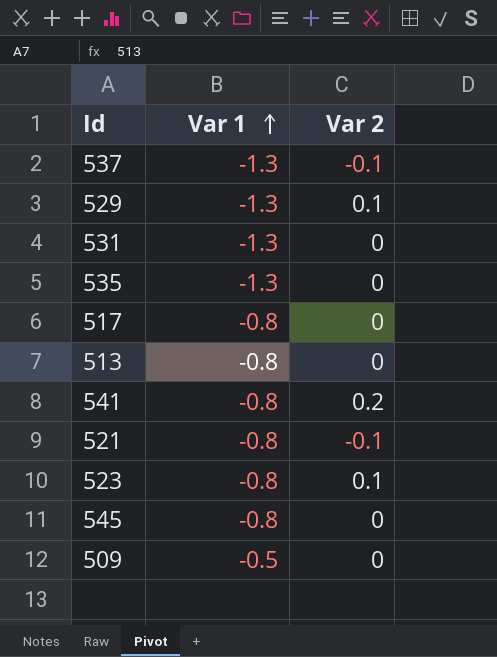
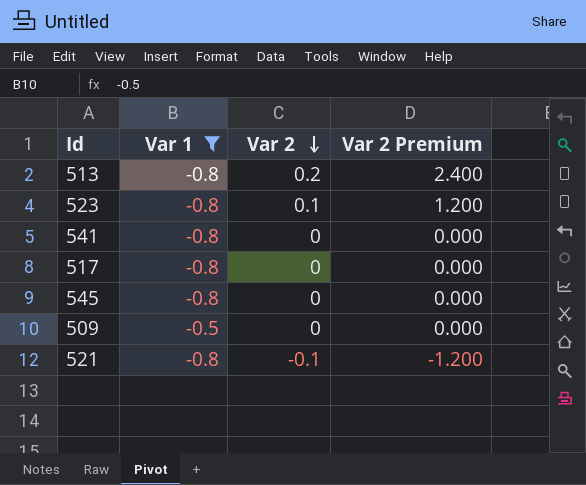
filter: none -> Var 1 != -1.3
row order: Var 1 ascending -> Var 2 descending
column Var 2 Premium | formula: none -> [Var 2] * 12
513 | Var 2: 0 -> 0.2
541 | Var 2: 0.2 -> 0

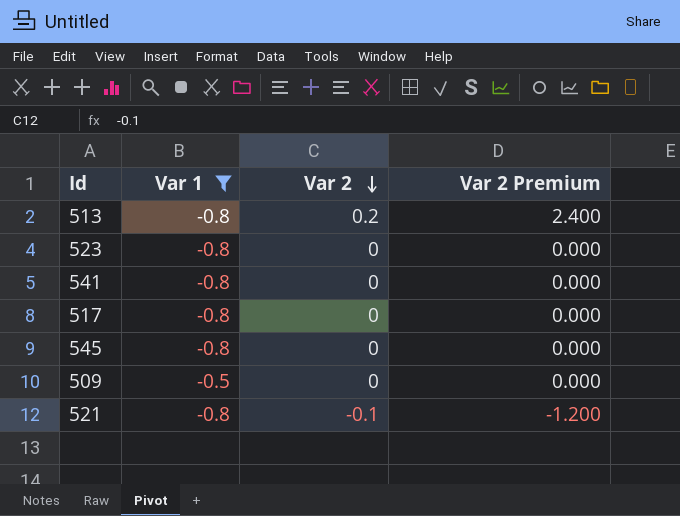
523 | Var 2: 0.1 -> 0
523 | Var 2 Premium: 1.200 -> 0.000

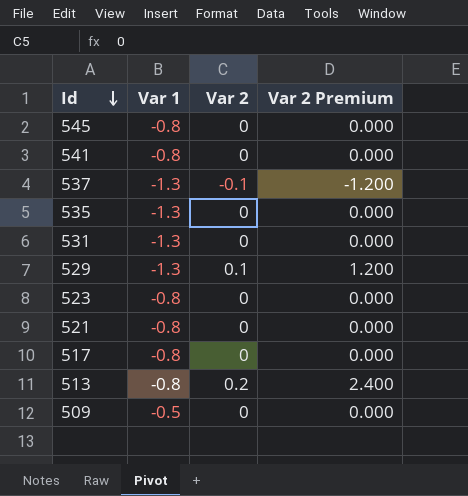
filter: Var 1 != -1.3 -> none
row order: Var 2 descending -> Id descending
521 | Var 2: -0.1 -> 0
521 | Var 2 Premium: -1.200 -> 0.000

